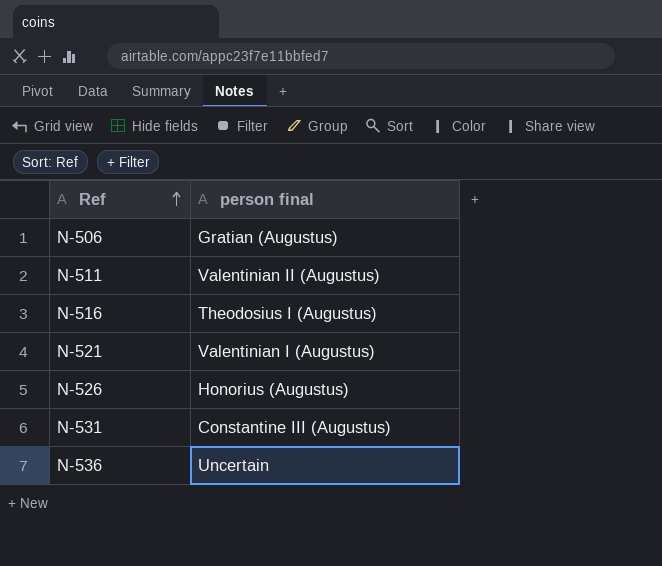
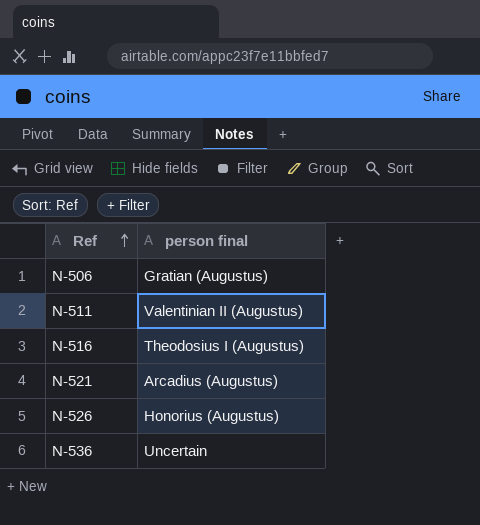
row N-531: Constantine III (Augustus) -> none
N-521 | person final: Valentinian I (Augustus) -> Arcadius (Augustus)

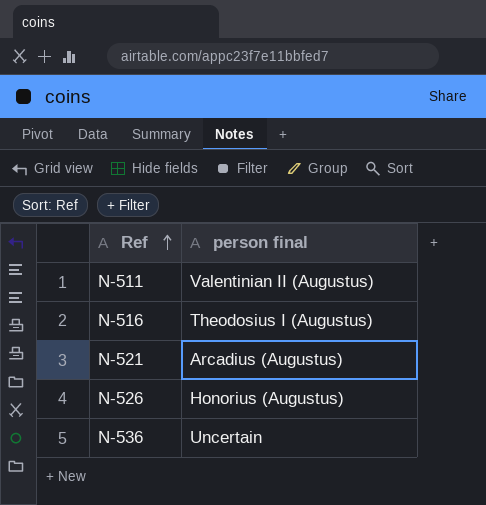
row N-506: Gratian (Augustus) -> none

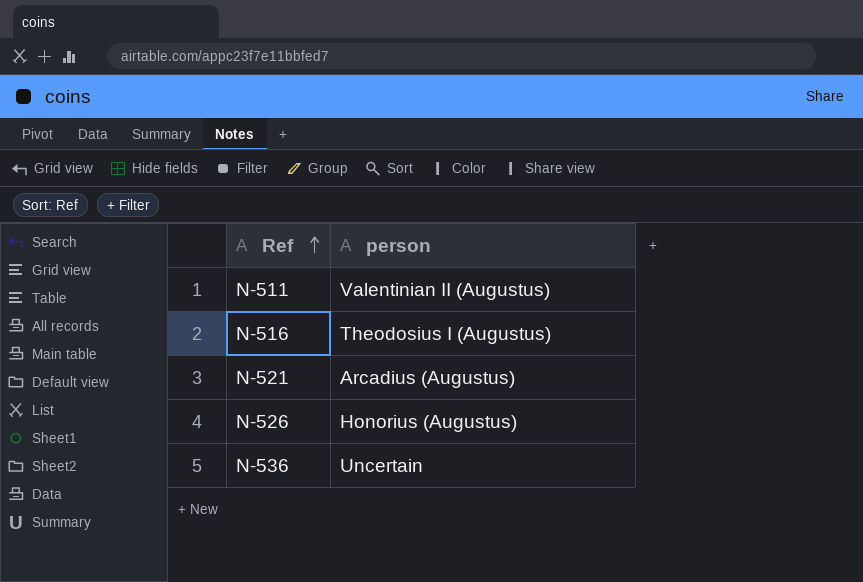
column name: person final -> person

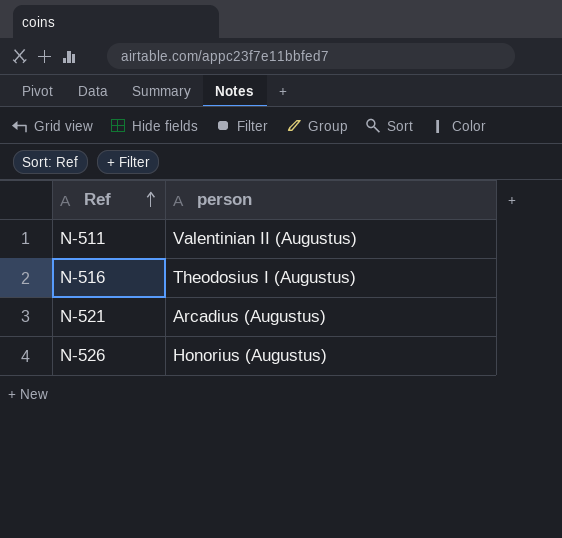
row N-536: Uncertain -> none

